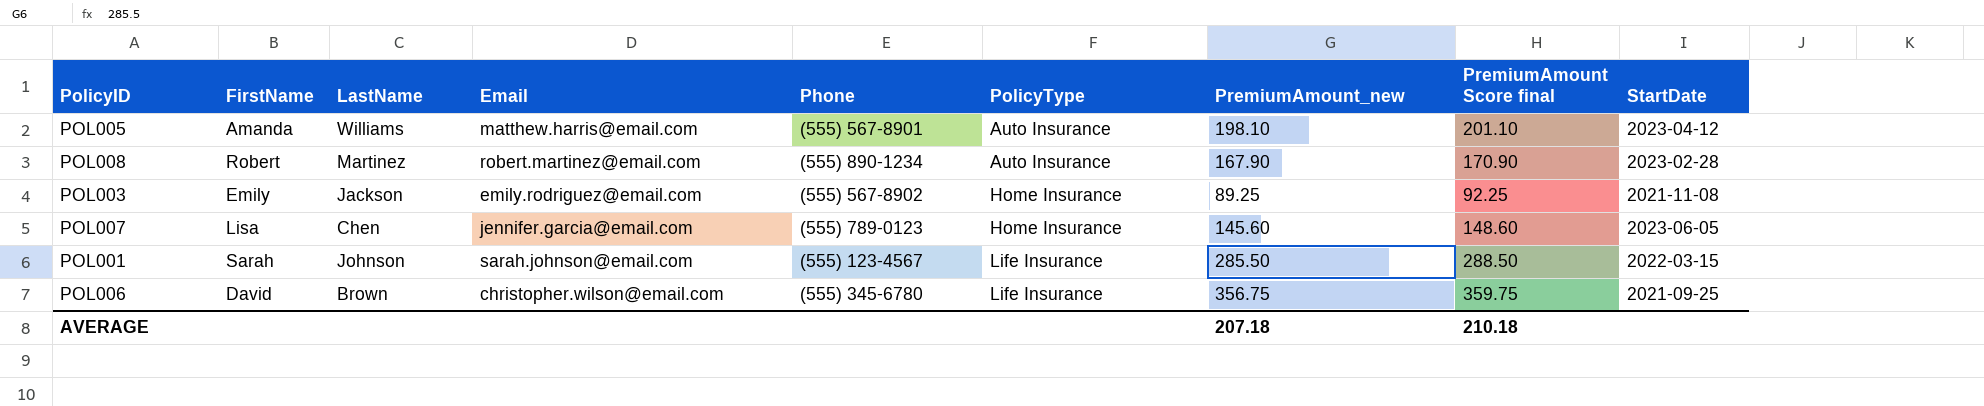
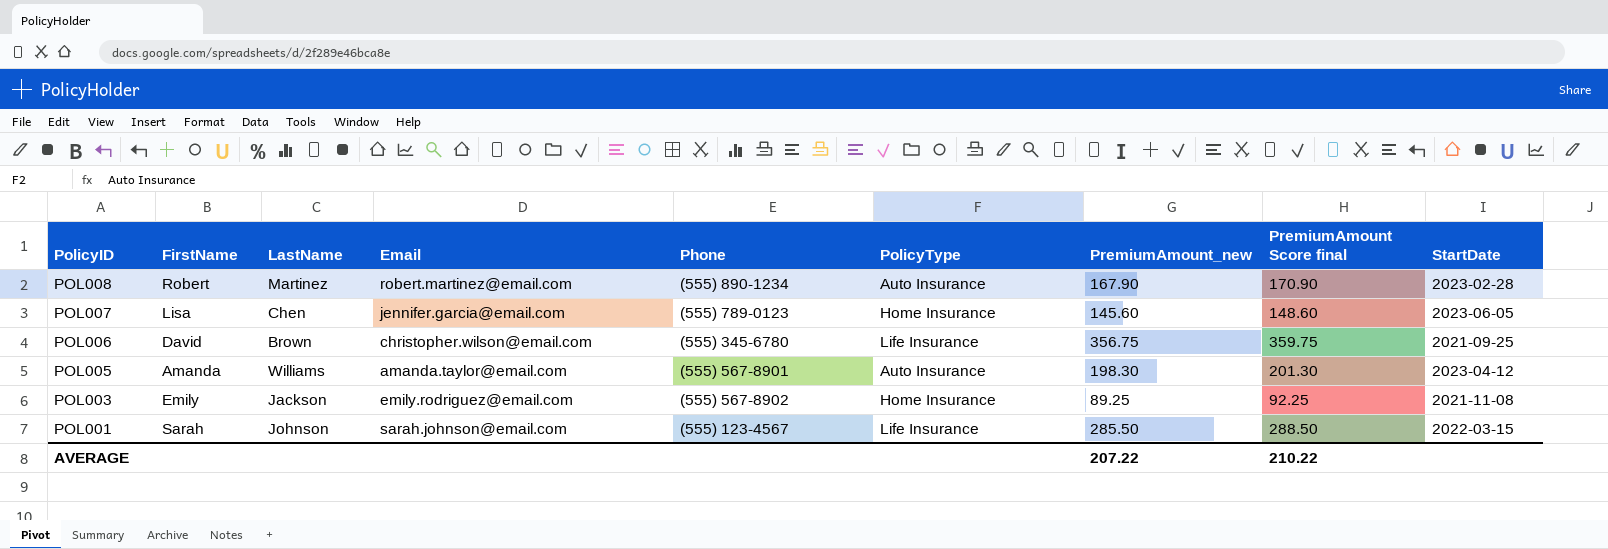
row order: PolicyType ascending -> PolicyID descending
POL005 | Email: matthew.harris@email.com -> amanda.taylor@email.com
POL005 | PremiumAmount_new: 198.10 -> 198.30
POL005 | PremiumAmount Score final: 201.10 -> 201.30
AVERAGE | PremiumAmount_new: 207.18 -> 207.22
AVERAGE | PremiumAmount Score final: 210.18 -> 210.22

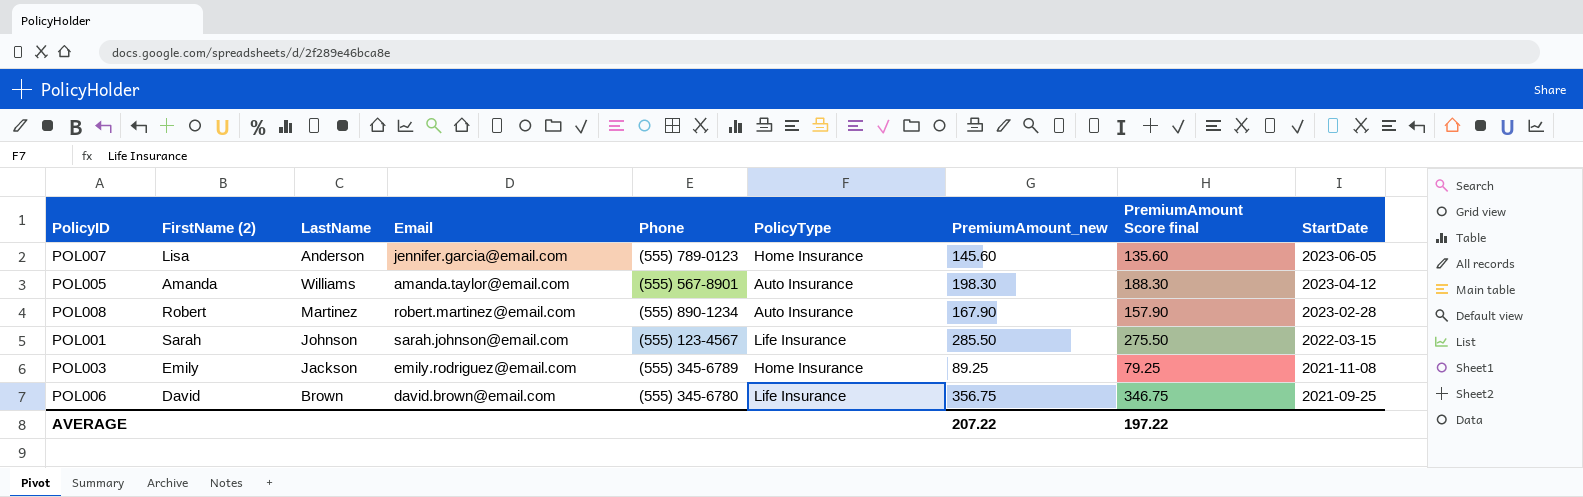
row order: PolicyID descending -> StartDate descending
column name: FirstName -> FirstName (2)
column PremiumAmount Score final | formula: [PremiumAmount_new] + 3 -> [PremiumAmount_new] - 10
POL007 | LastName: Chen -> Anderson
POL003 | Phone: (555) 567-8902 -> (555) 345-6789
POL006 | Email: christopher.wilson@email.com -> david.brown@email.com
AVERAGE | PremiumAmount Score final: 210.22 -> 197.22

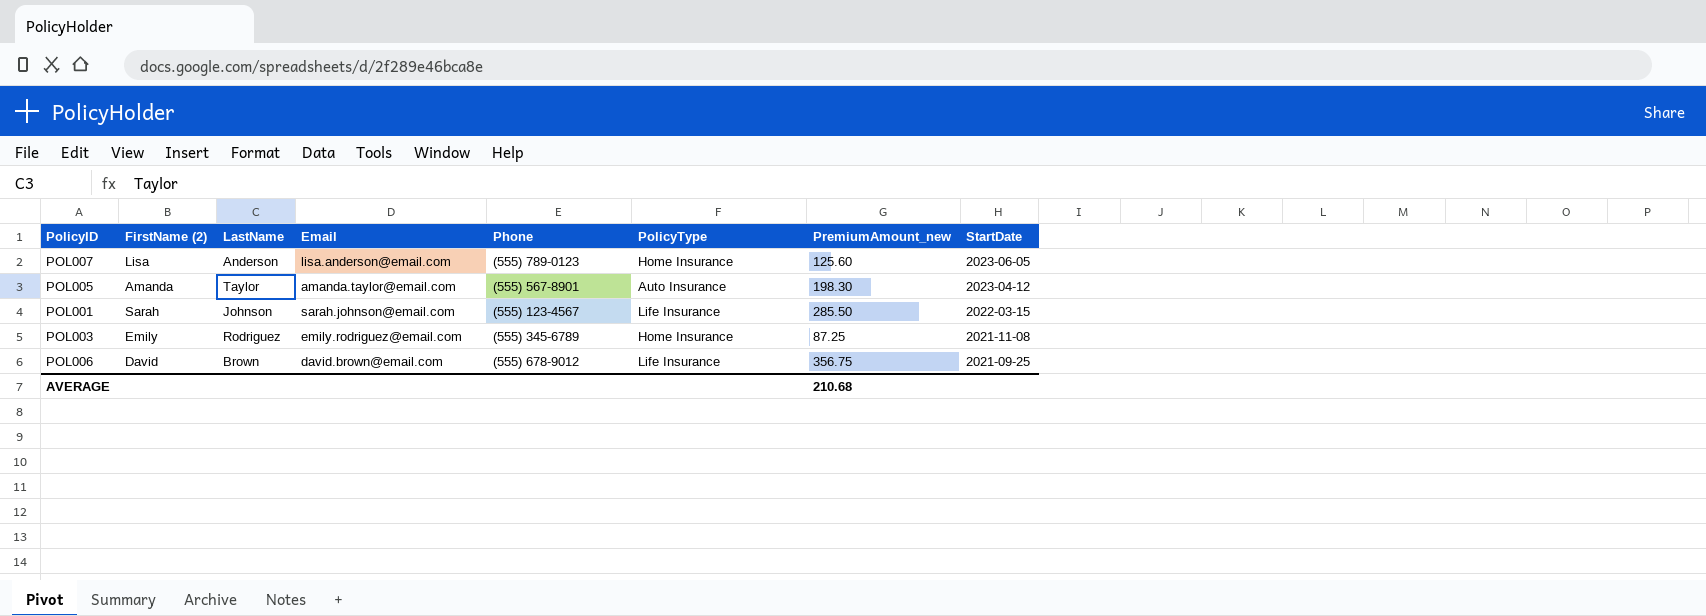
column PremiumAmount Score final | formula: [PremiumAmount_new] - 10 -> none
row POL008: Robert | Martinez | robert.martinez@email.com | (555) 890-1234 | Auto Insurance | 167.90 | 157.90 | 2023-02-28 -> none
POL007 | Email: jennifer.garcia@email.com -> lisa.anderson@email.com
POL007 | PremiumAmount_new: 145.60 -> 125.60
POL005 | LastName: Williams -> Taylor
POL003 | LastName: Jackson -> Rodriguez
POL003 | PremiumAmount_new: 89.25 -> 87.25
POL006 | Phone: (555) 345-6780 -> (555) 678-9012
AVERAGE | PremiumAmount_new: 207.22 -> 210.68

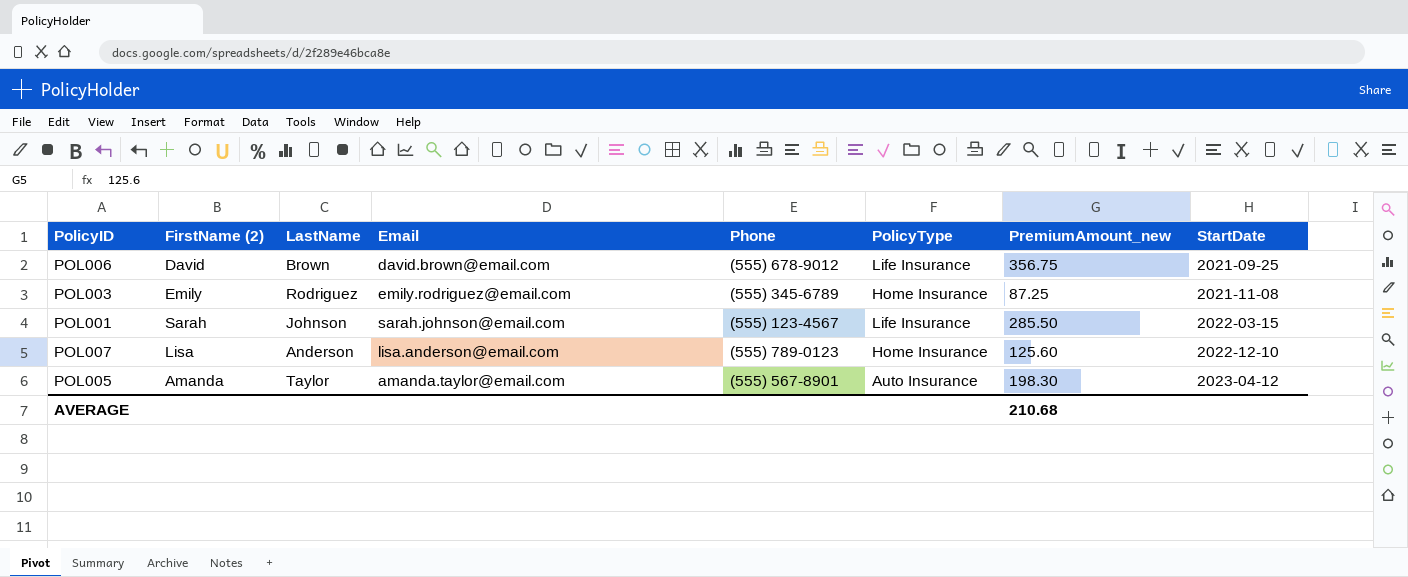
row order: StartDate descending -> StartDate ascending
POL007 | StartDate: 2023-06-05 -> 2022-12-10

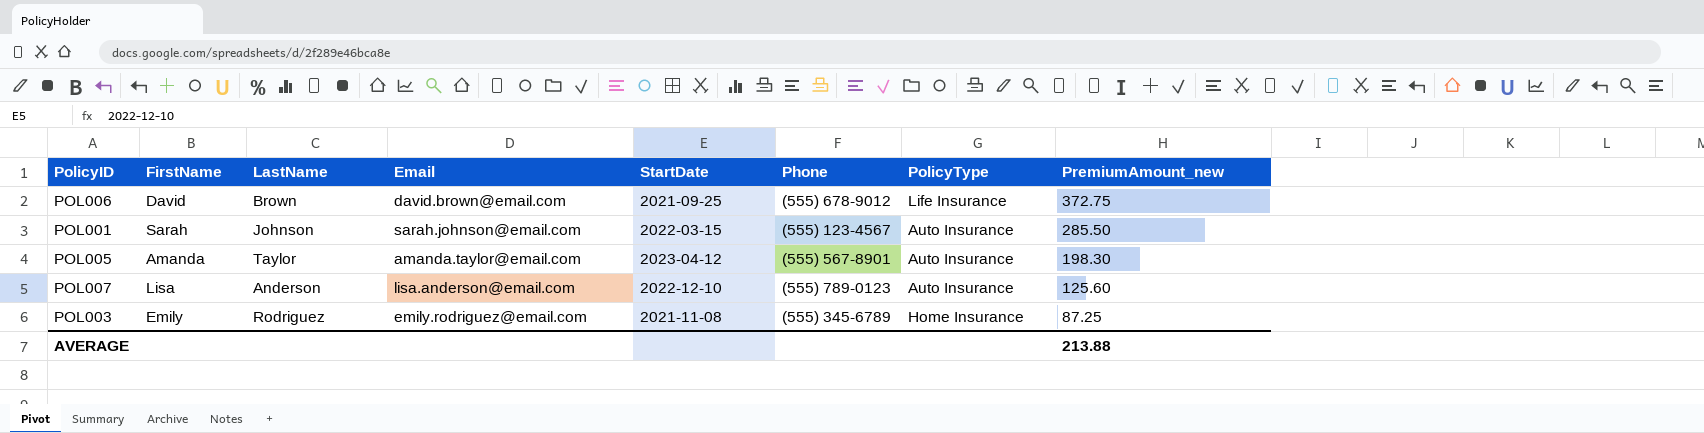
row order: StartDate ascending -> PremiumAmount_new descending
column name: FirstName (2) -> FirstName
column StartDate | position: 8 -> 5
POL006 | PremiumAmount_new: 356.75 -> 372.75
POL001 | PolicyType: Life Insurance -> Auto Insurance
POL007 | PolicyType: Home Insurance -> Auto Insurance
AVERAGE | PremiumAmount_new: 210.68 -> 213.88

